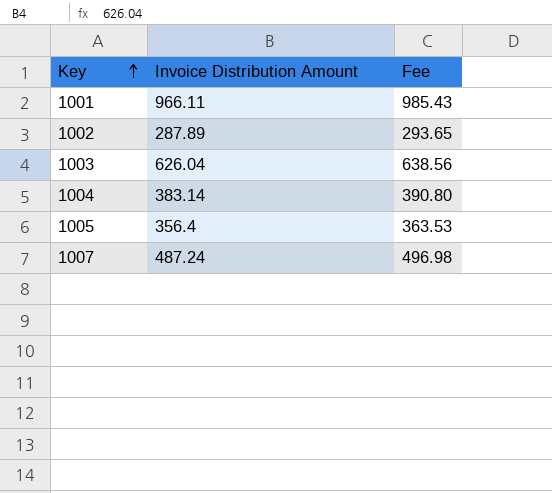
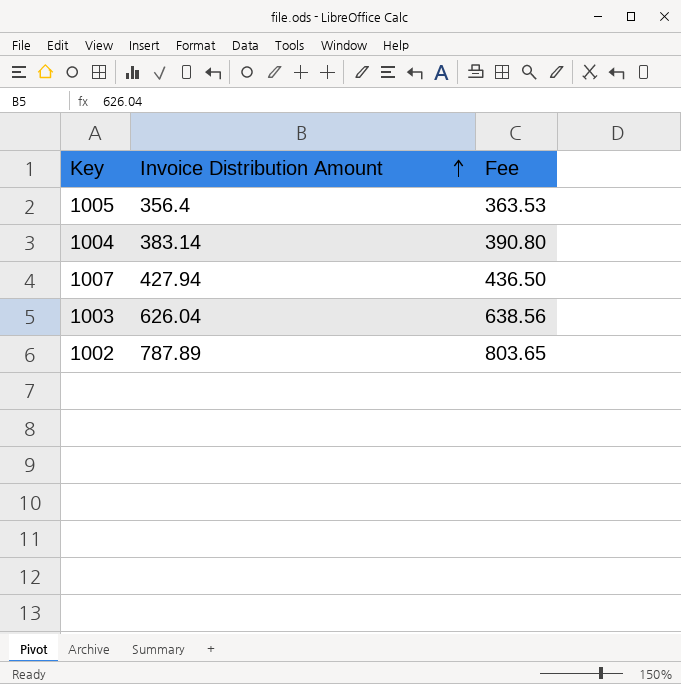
row order: Key ascending -> Invoice Distribution Amount ascending
row 1001: 966.11 | 985.43 -> none
1007 | Invoice Distribution Amount: 487.24 -> 427.94
1007 | Fee: 496.98 -> 436.50
1002 | Invoice Distribution Amount: 287.89 -> 787.89
1002 | Fee: 293.65 -> 803.65

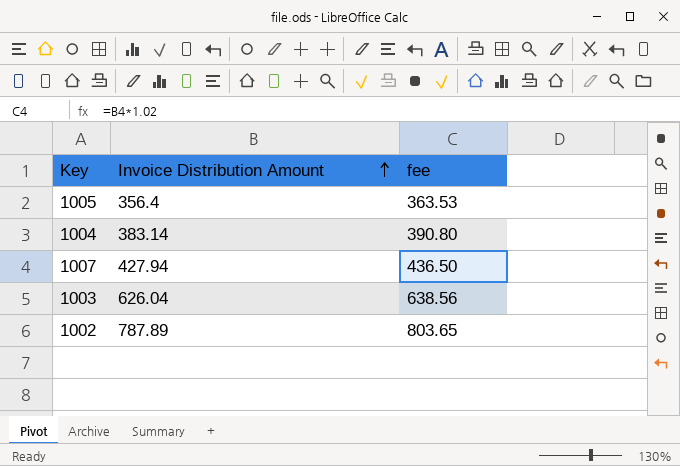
column name: Fee -> fee

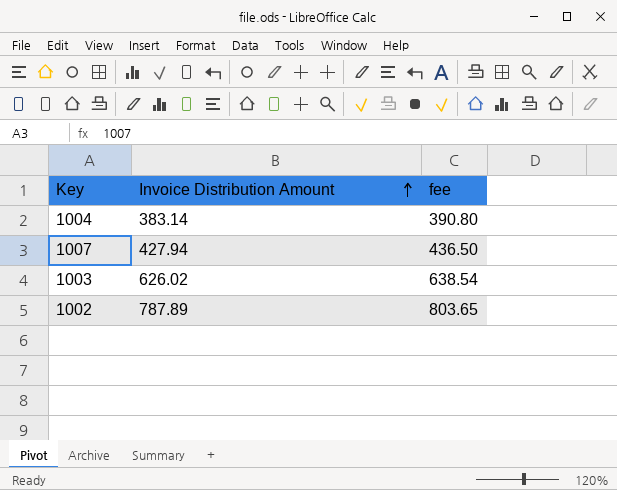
row 1005: 356.4 | 363.53 -> none
1003 | Invoice Distribution Amount: 626.04 -> 626.02
1003 | fee: 638.56 -> 638.54

